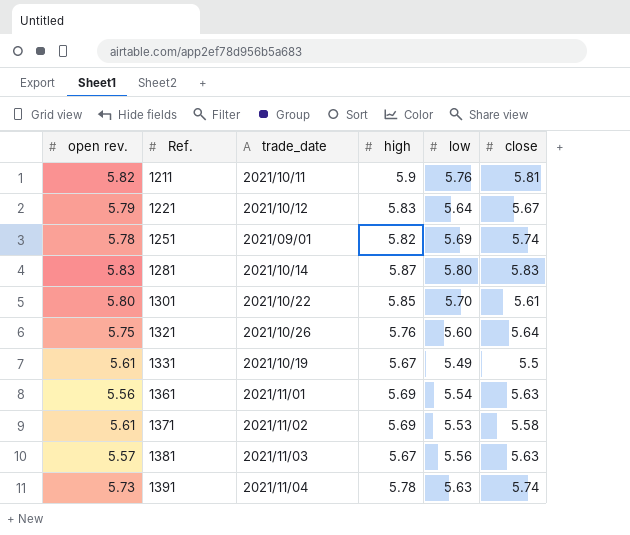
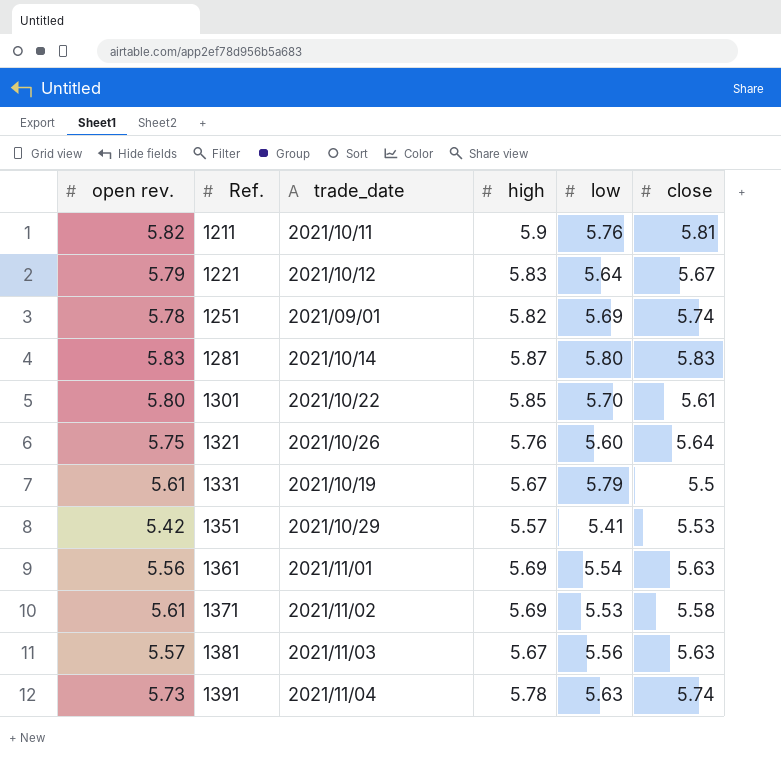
1331 | low: 5.49 -> 5.79
row 1351: none -> 5.42 | 2021/10/29 | 5.57 | 5.41 | 5.53

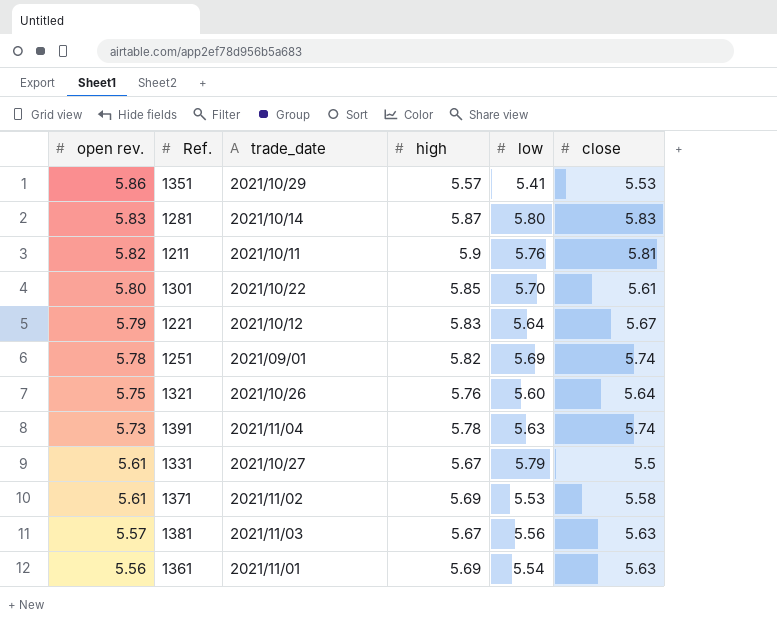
row order: Ref. ascending -> open rev. descending
1351 | open rev.: 5.42 -> 5.86
1331 | trade_date: 2021/10/19 -> 2021/10/27

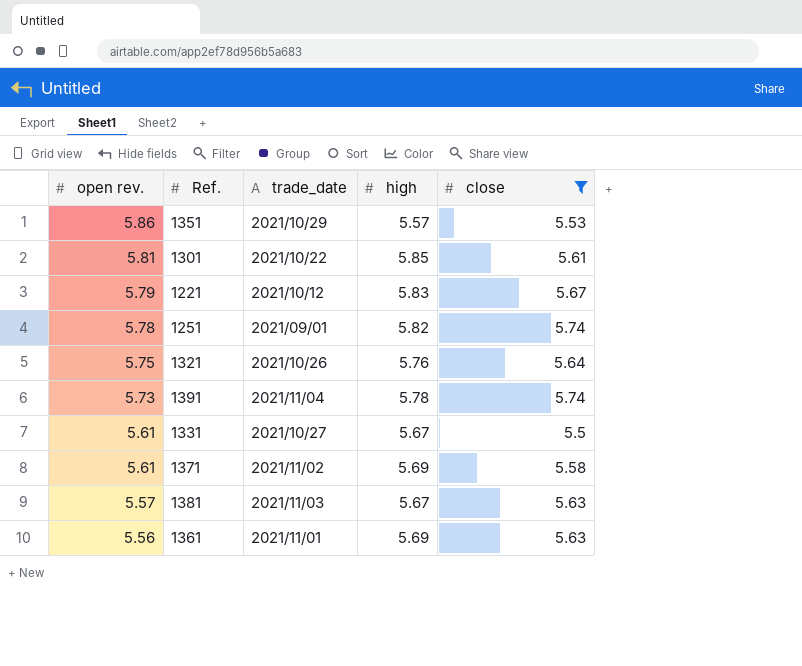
filter: none -> close <= 5.74
column low | position: 5 -> none
1301 | open rev.: 5.80 -> 5.81

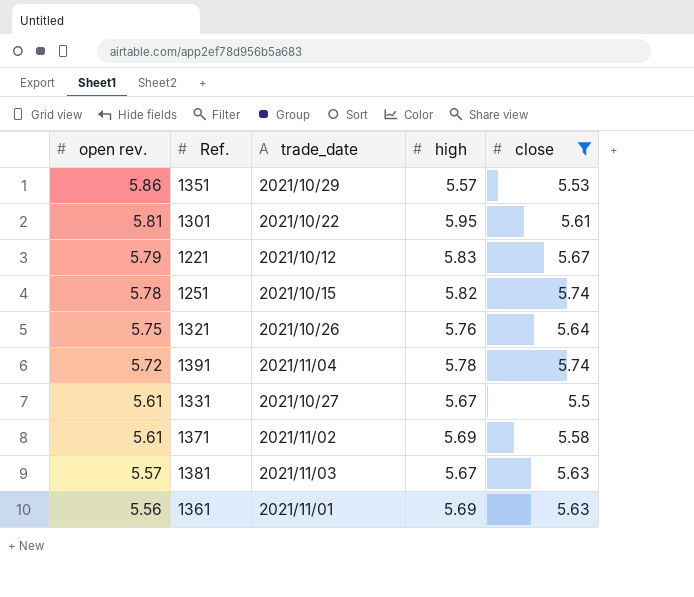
1301 | high: 5.85 -> 5.95
1251 | trade_date: 2021/09/01 -> 2021/10/15
1391 | open rev.: 5.73 -> 5.72

